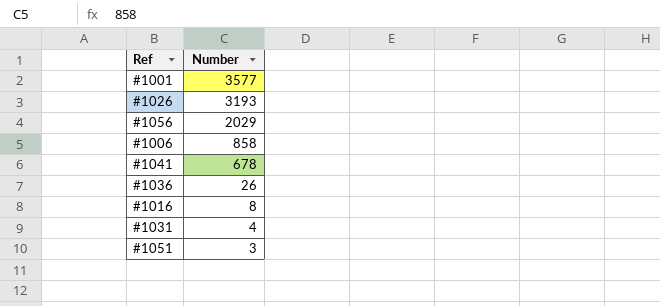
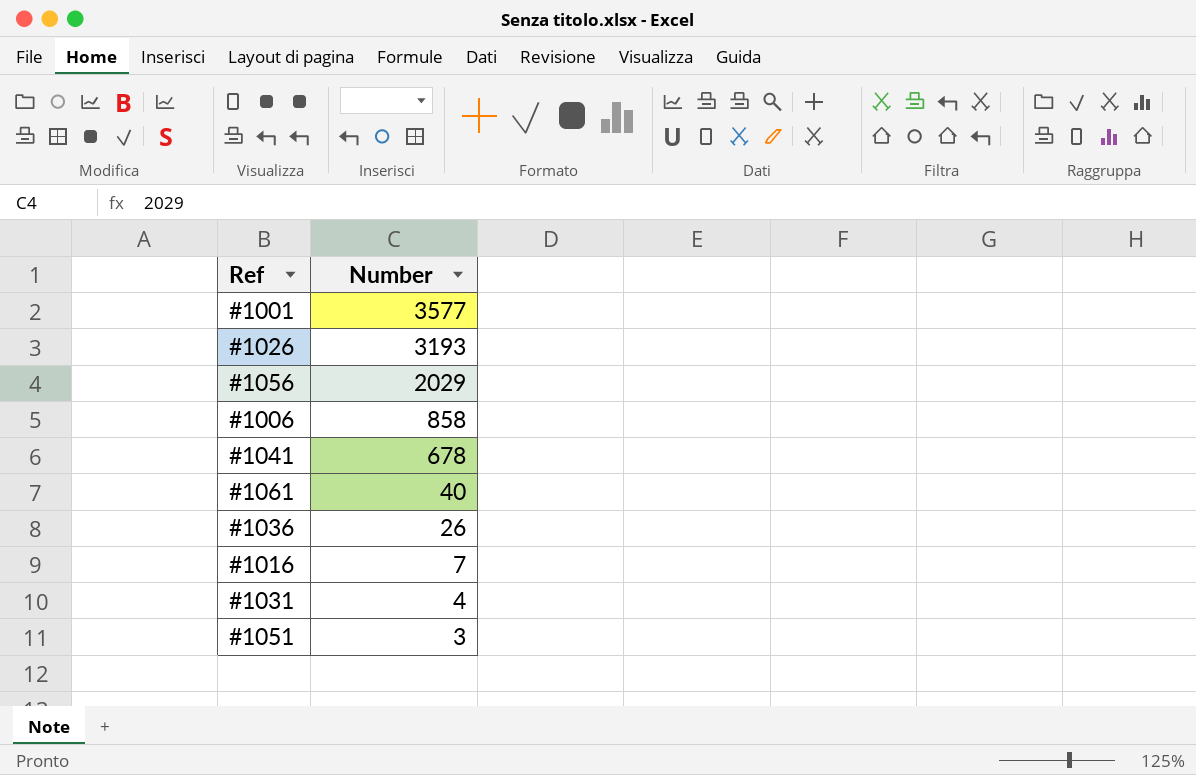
row #1061: none -> 40
#1016 | Number: 8 -> 7

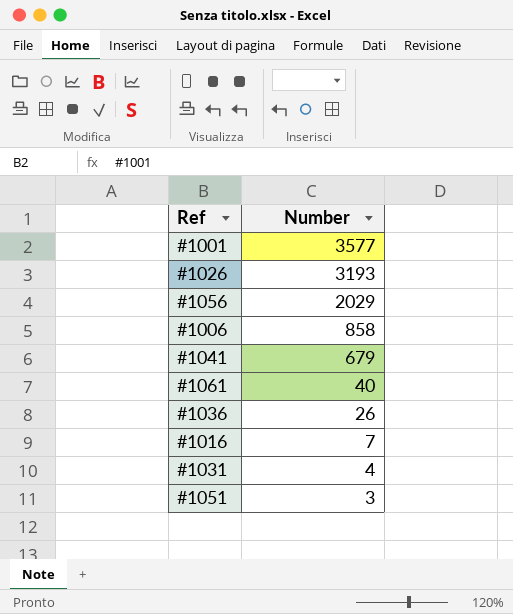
#1041 | Number: 678 -> 679

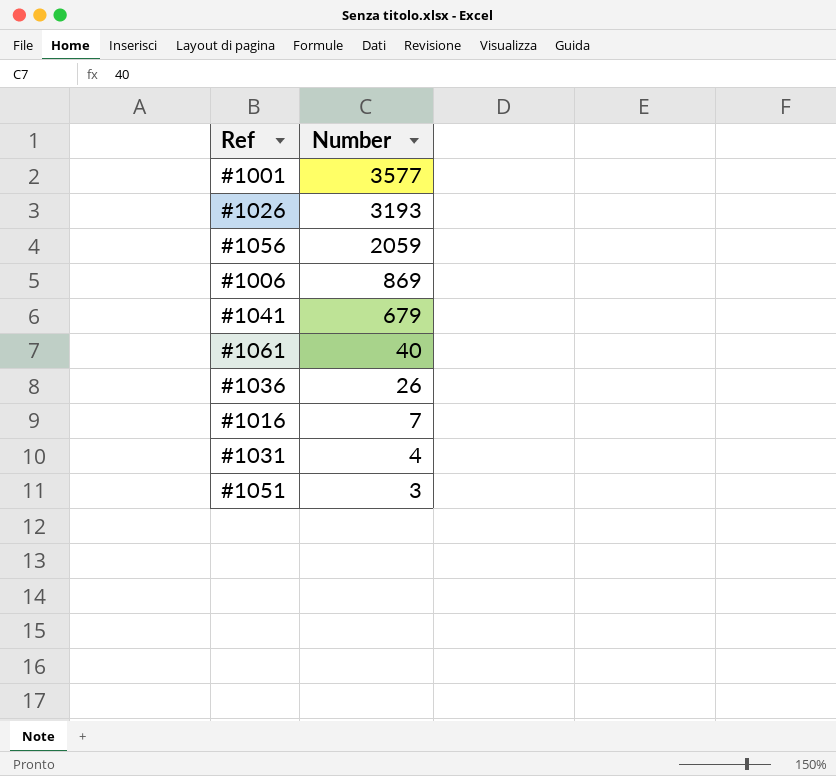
#1056 | Number: 2029 -> 2059
#1006 | Number: 858 -> 869

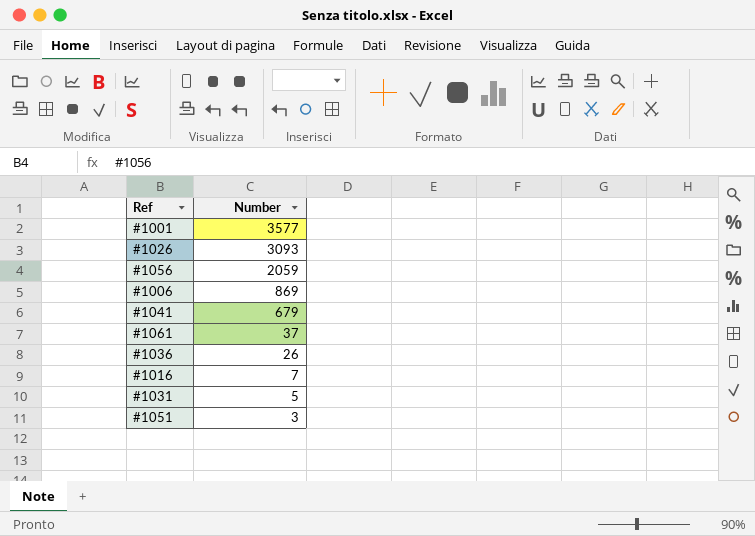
#1026 | Number: 3193 -> 3093
#1061 | Number: 40 -> 37
#1031 | Number: 4 -> 5

